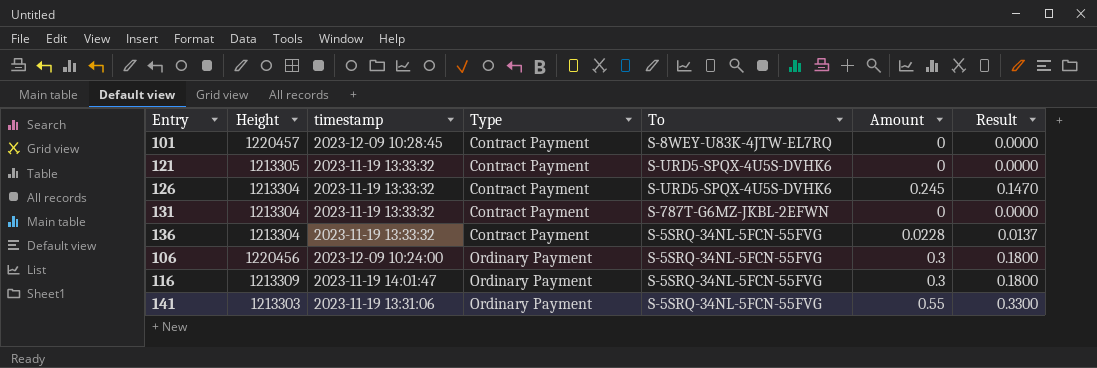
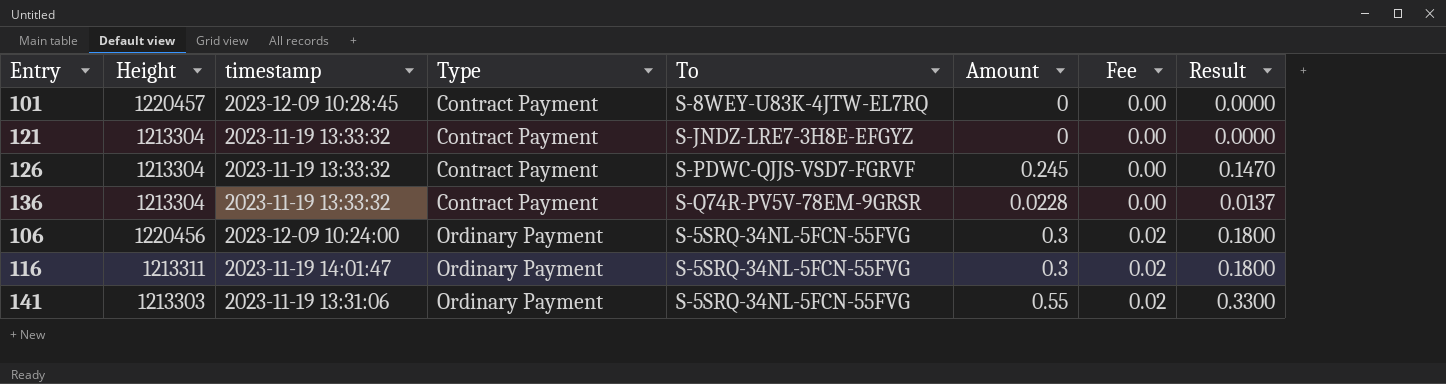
column Fee | position: none -> 7
row 131: 1213304 | 2023-11-19 13:33:32 | Contract Payment | S-787T-G6MZ-JKBL-2EFWN | 0 | 0.0000 -> none
121 | Height: 1213305 -> 1213304
121 | To: S-URD5-SPQX-4U5S-DVHK6 -> S-JNDZ-LRE7-3H8E-EFGYZ
126 | To: S-URD5-SPQX-4U5S-DVHK6 -> S-PDWC-QJJS-VSD7-FGRVF
136 | To: S-5SRQ-34NL-5FCN-55FVG -> S-Q74R-PV5V-78EM-9GRSR
116 | Height: 1213309 -> 1213311

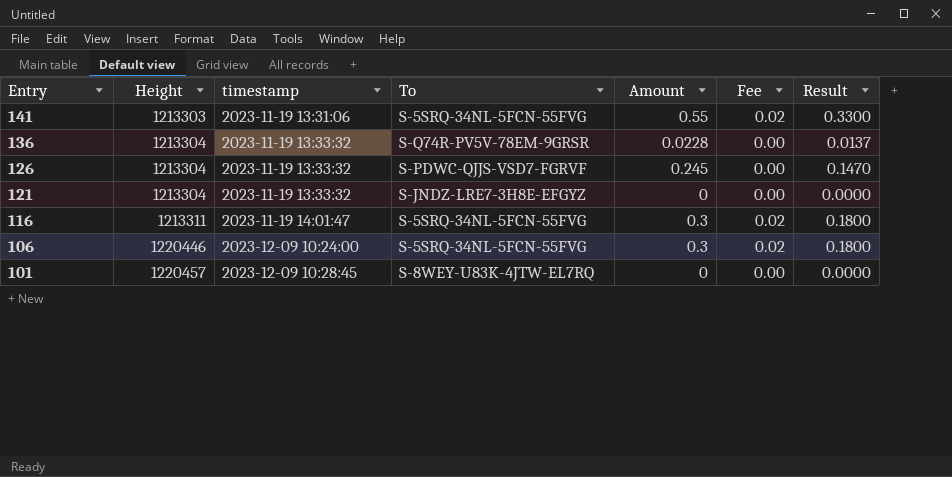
row order: Type ascending -> Entry descending
column Type | position: 4 -> none
106 | Height: 1220456 -> 1220446

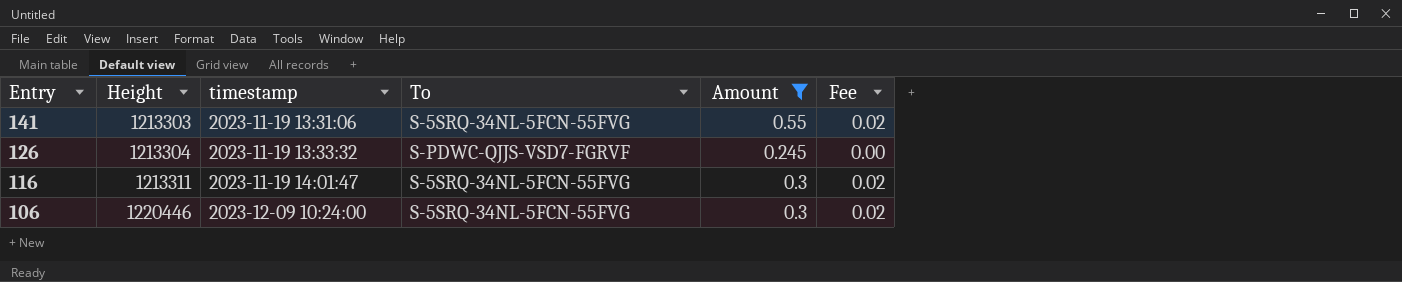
filter: none -> Amount >= 0.245
column Result | formula: [Amount] * 0.6 -> none

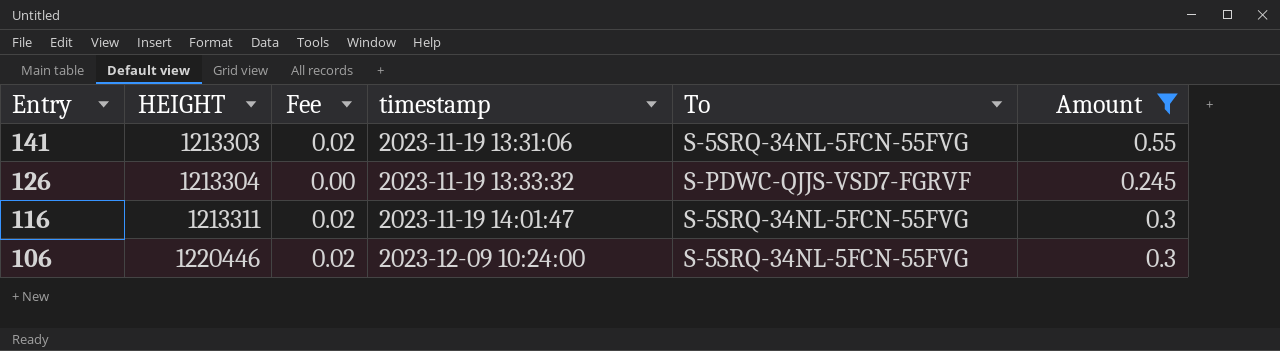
column name: Height -> HEIGHT
column Fee | position: 6 -> 3

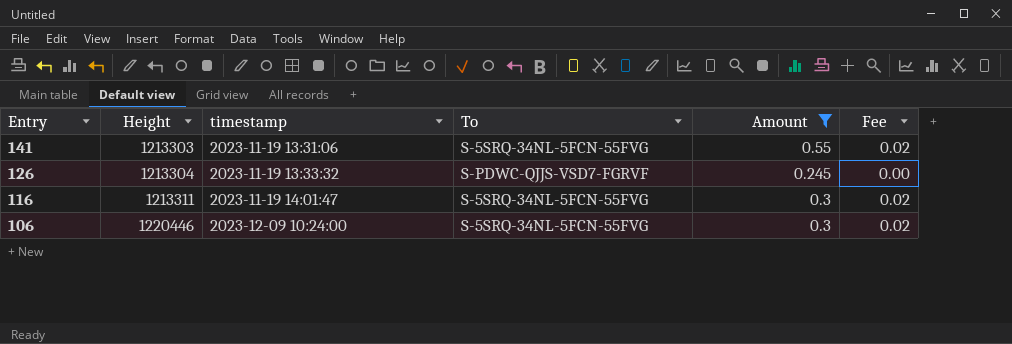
column name: HEIGHT -> Height
column Fee | position: 3 -> 6

